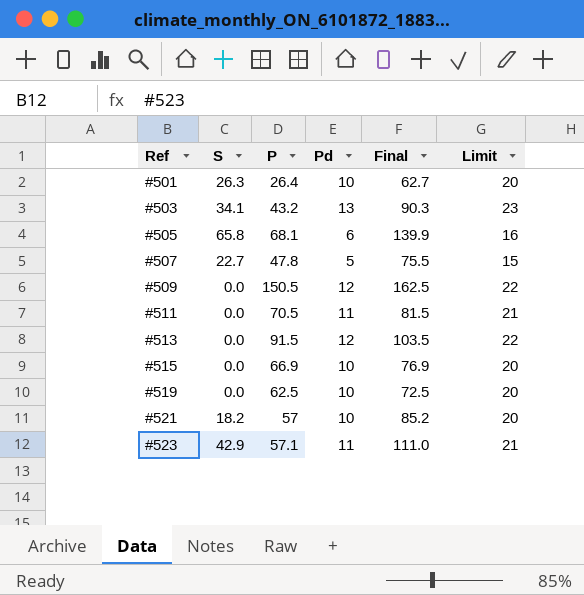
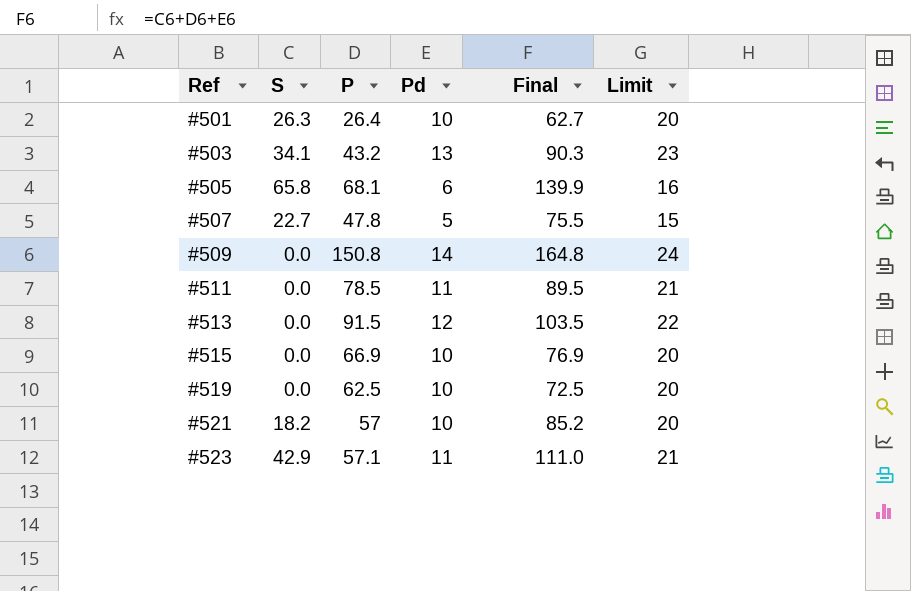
#509 | P: 150.5 -> 150.8
#509 | Pd: 12 -> 14
#509 | Final: 162.5 -> 164.8
#509 | Limit: 22 -> 24
#511 | P: 70.5 -> 78.5
#511 | Final: 81.5 -> 89.5

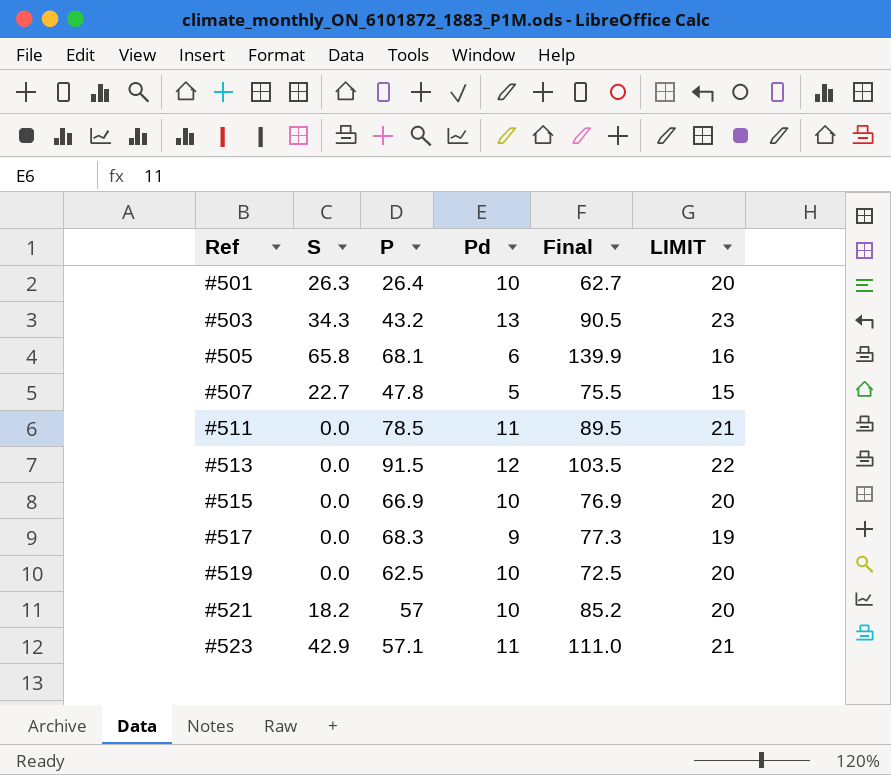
column name: Limit -> LIMIT
row #509: 0.0 | 150.8 | 14 | 164.8 | 24 -> none
#503 | S: 34.1 -> 34.3
#503 | Final: 90.3 -> 90.5
row #517: none -> 0.0 | 68.3 | 9 | 77.3 | 19

